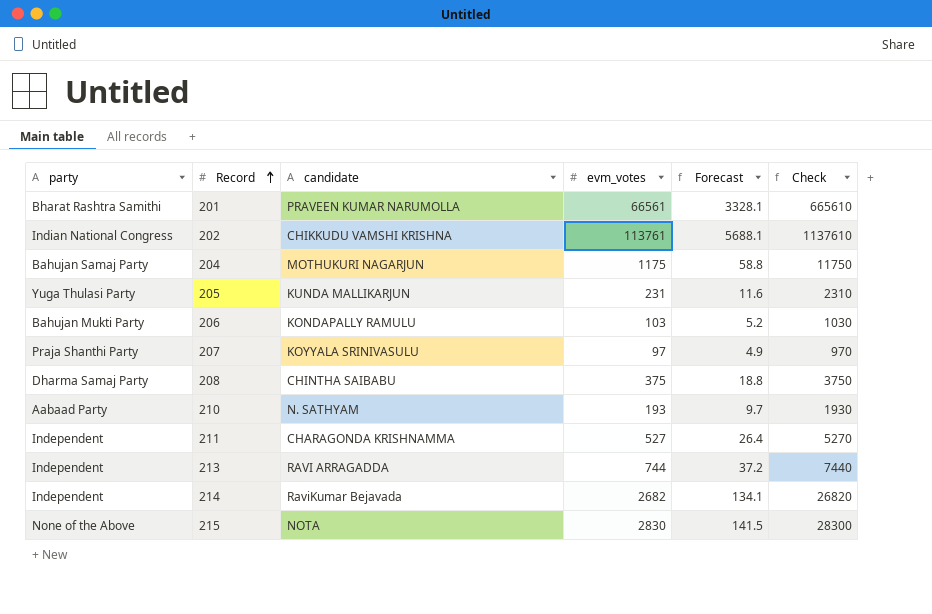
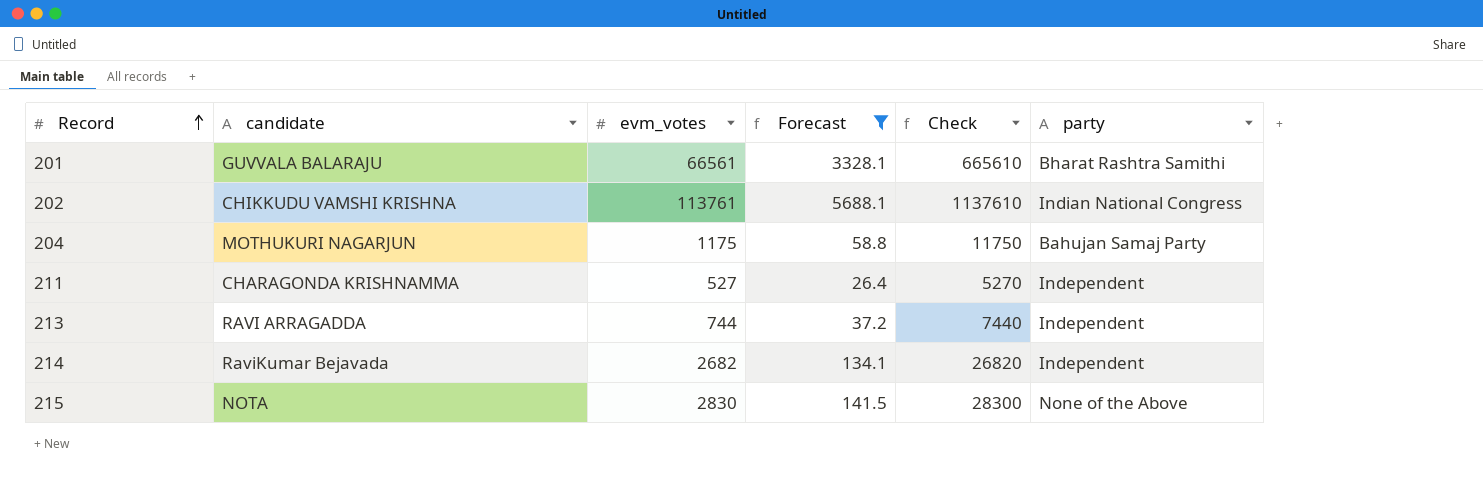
filter: none -> Forecast >= 26.4
column party | position: 1 -> 6
201 | candidate: PRAVEEN KUMAR NARUMOLLA -> GUVVALA BALARAJU

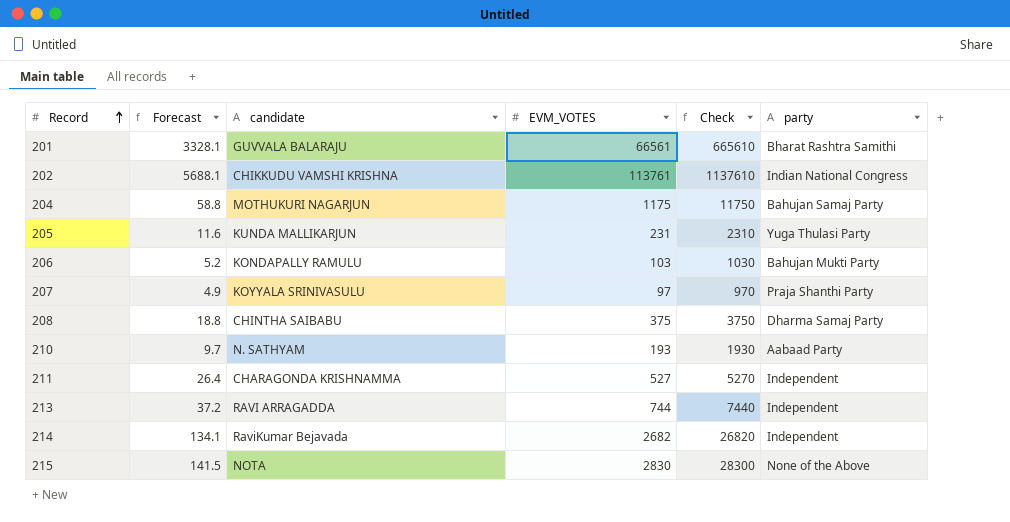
filter: Forecast >= 26.4 -> none
column Forecast | position: 4 -> 2
column name: evm_votes -> EVM_VOTES

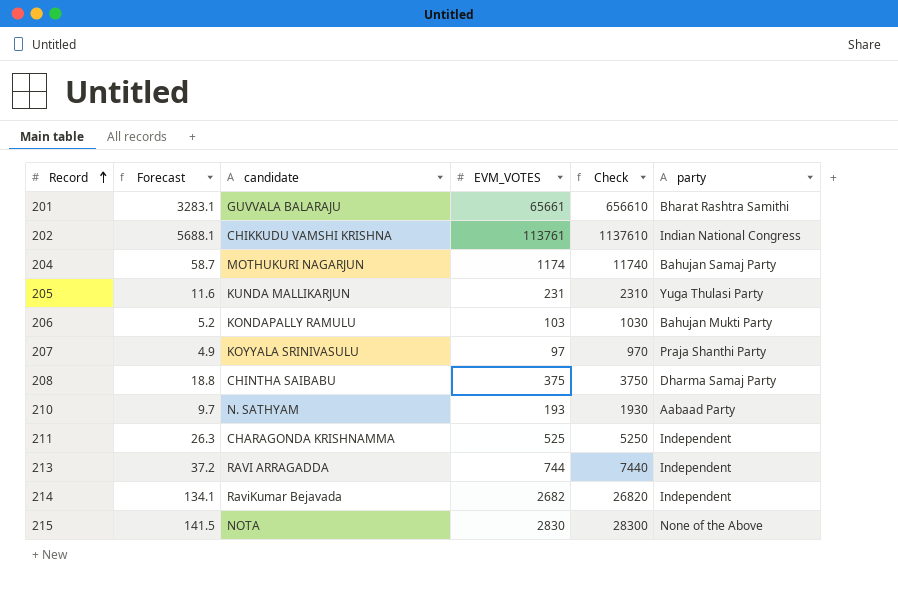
201 | Forecast: 3328.1 -> 3283.1
201 | EVM_VOTES: 66561 -> 65661
201 | Check: 665610 -> 656610
204 | Forecast: 58.8 -> 58.7
204 | EVM_VOTES: 1175 -> 1174
204 | Check: 11750 -> 11740
211 | Forecast: 26.4 -> 26.3
211 | EVM_VOTES: 527 -> 525
211 | Check: 5270 -> 5250

